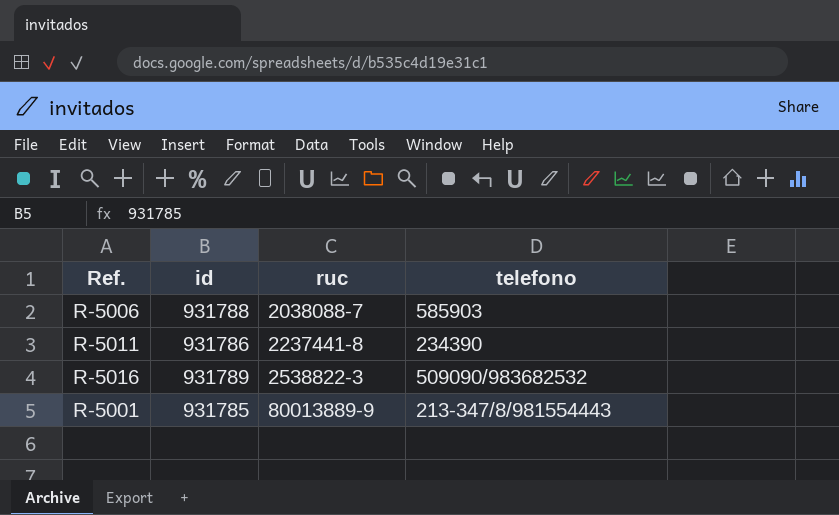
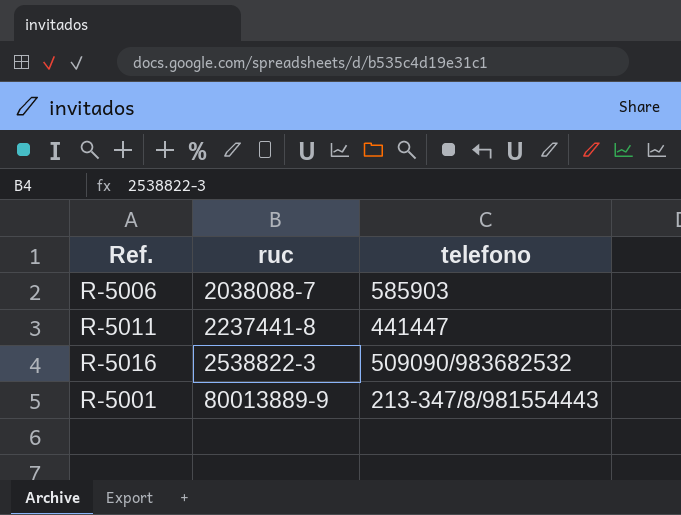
column id | position: 2 -> none
R-5011 | telefono: 234390 -> 441447

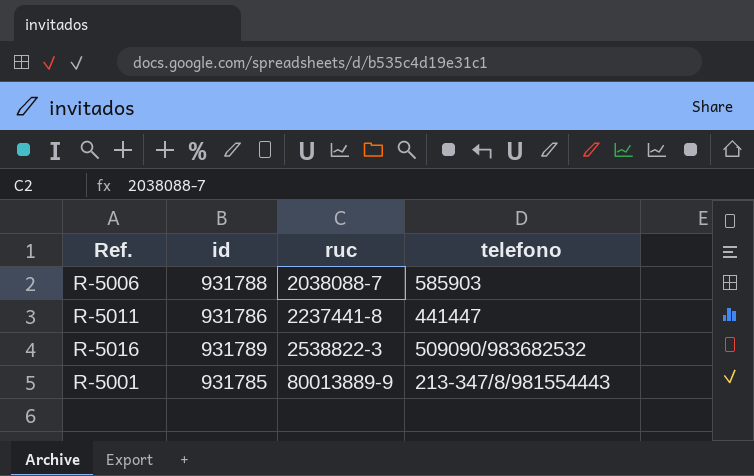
column id | position: none -> 2

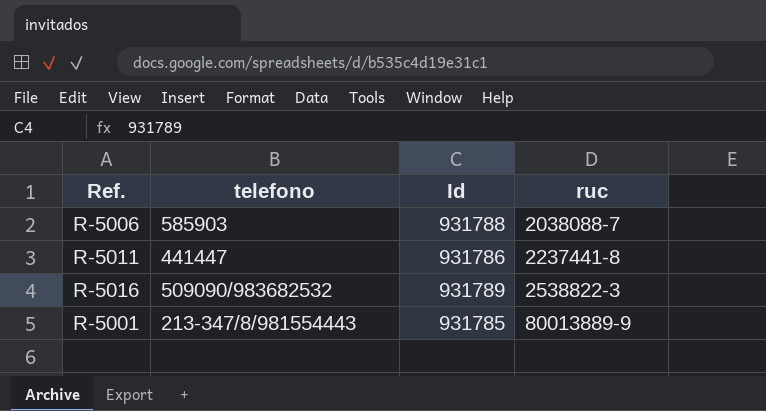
column telefono | position: 4 -> 2
column name: id -> Id

